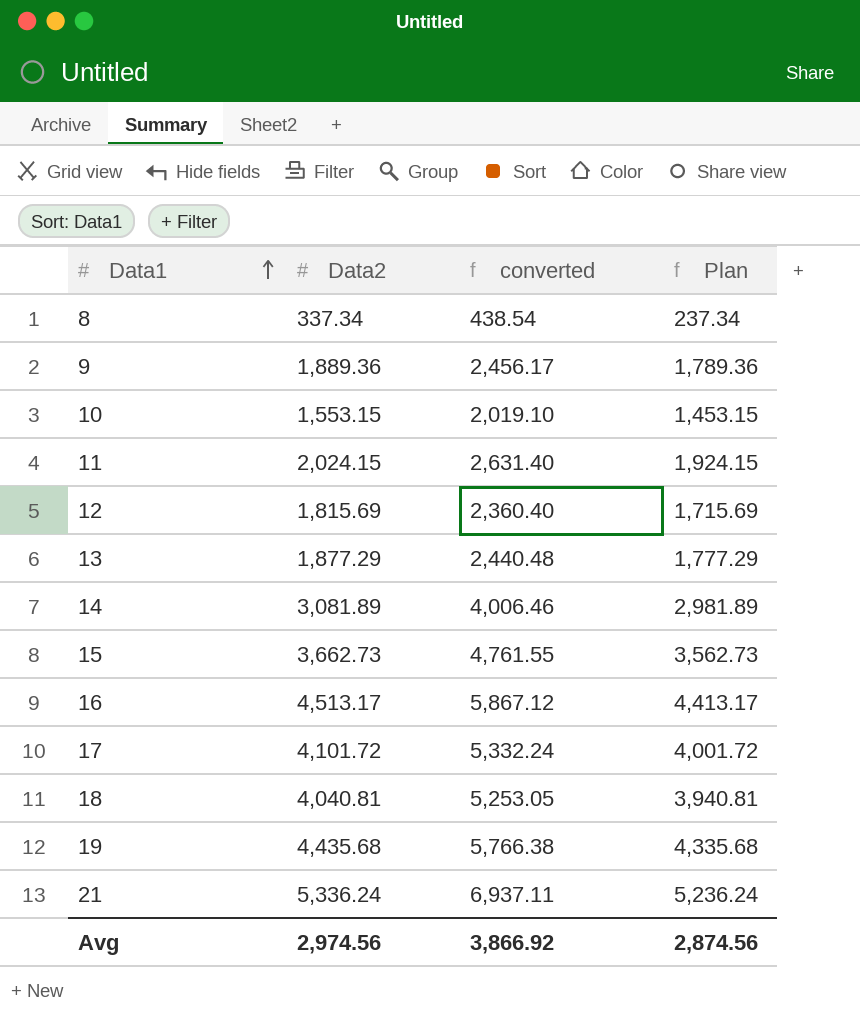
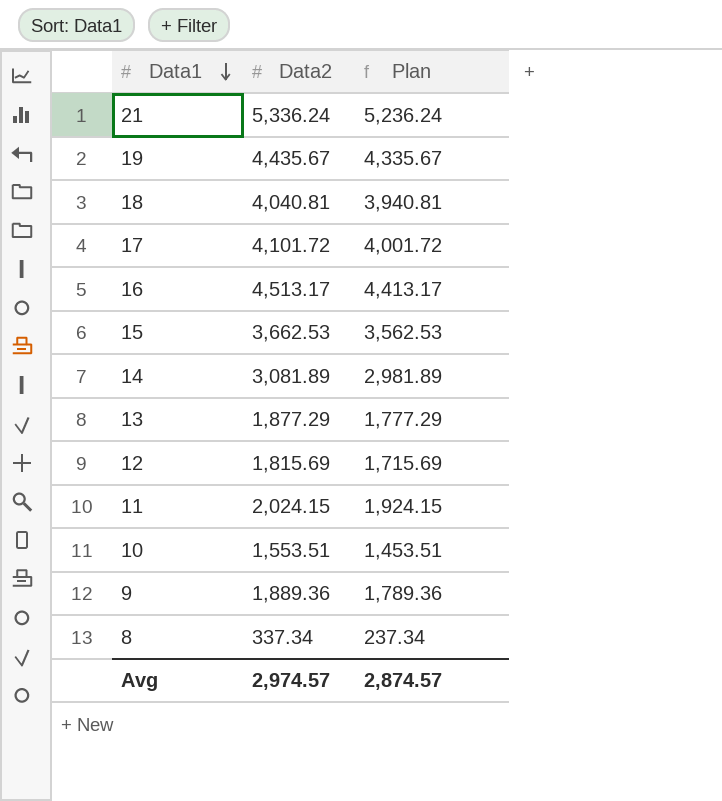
row order: Data1 ascending -> Data1 descending
column converted | formula: [Data2] * 1.3 -> none
19 | Data2: 4,435.68 -> 4,435.67
19 | Plan: 4,335.68 -> 4,335.67
15 | Data2: 3,662.73 -> 3,662.53
15 | Plan: 3,562.73 -> 3,562.53
10 | Data2: 1,553.15 -> 1,553.51
10 | Plan: 1,453.15 -> 1,453.51
Avg | Data2: 2,974.56 -> 2,974.57
Avg | Plan: 2,874.56 -> 2,874.57

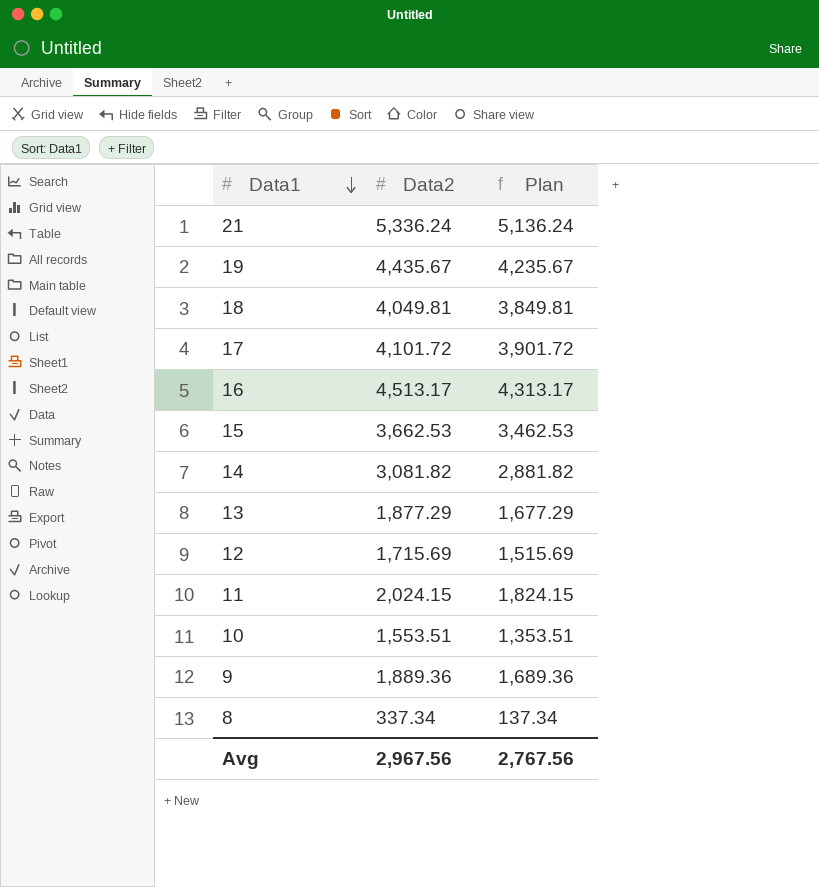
column Plan | formula: [Data2] - 100 -> [Data2] - 200
18 | Data2: 4,040.81 -> 4,049.81
14 | Data2: 3,081.89 -> 3,081.82
12 | Data2: 1,815.69 -> 1,715.69
Avg | Data2: 2,974.57 -> 2,967.56
Avg | Plan: 2,874.57 -> 2,767.56

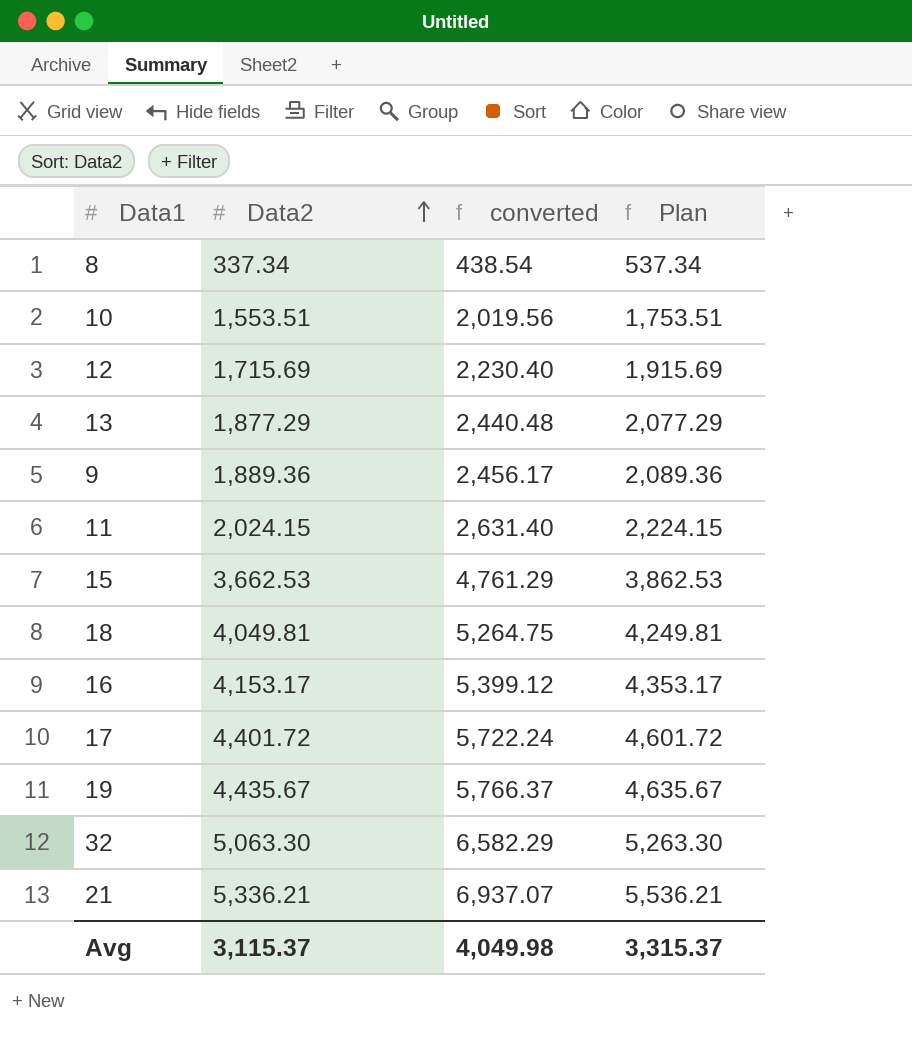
row order: Data1 descending -> Data2 ascending
column converted | formula: none -> [Data2] * 1.3
column Plan | formula: [Data2] - 200 -> [Data2] + 200
row 14: 3,081.82 | 2,881.82 -> none
16 | Data2: 4,513.17 -> 4,153.17
17 | Data2: 4,101.72 -> 4,401.72
row 32: none -> 5,063.30 | 6,582.29 | 5,263.30
21 | Data2: 5,336.24 -> 5,336.21
Avg | Data2: 2,967.56 -> 3,115.37
Avg | Plan: 2,767.56 -> 3,315.37

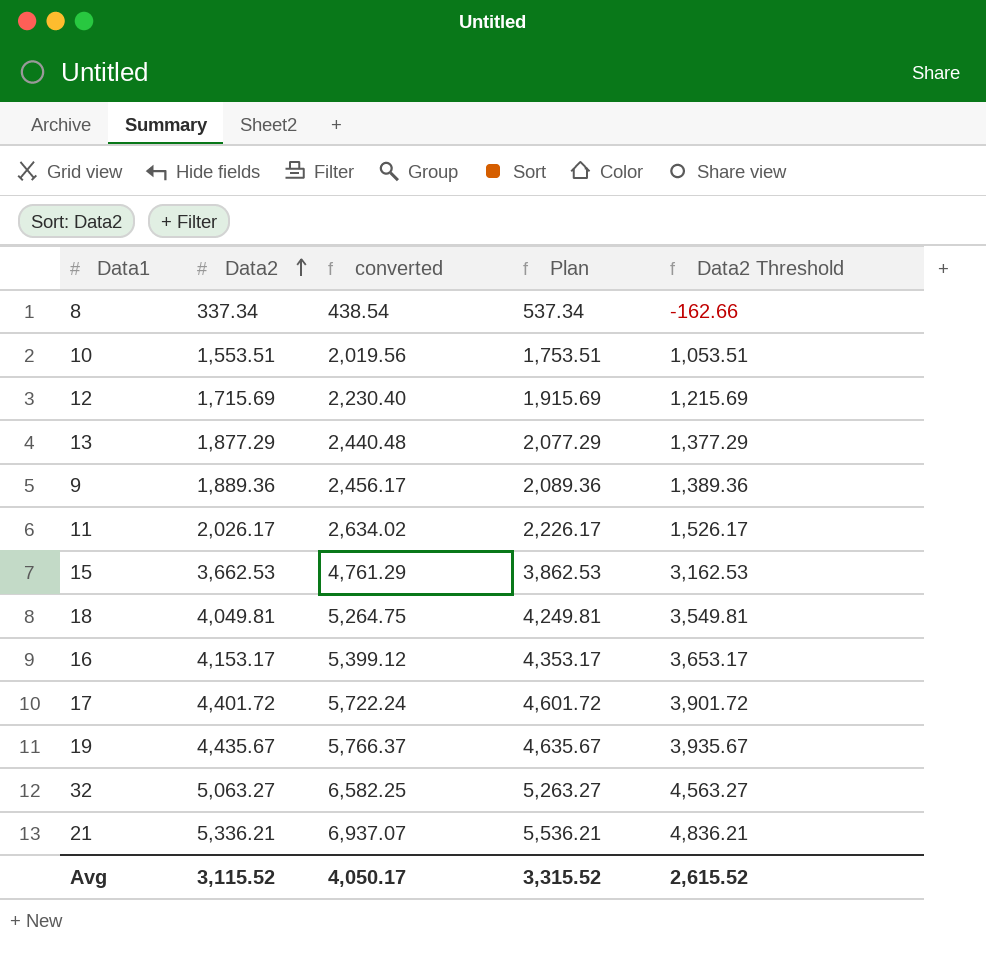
column Data2 Threshold | formula: none -> [Data2] - 500
11 | Data2: 2,024.15 -> 2,026.17
11 | converted: 2,631.40 -> 2,634.02
11 | Plan: 2,224.15 -> 2,226.17
32 | Data2: 5,063.30 -> 5,063.27
32 | converted: 6,582.29 -> 6,582.25
32 | Plan: 5,263.30 -> 5,263.27
Avg | Data2: 3,115.37 -> 3,115.52
Avg | converted: 4,049.98 -> 4,050.17
Avg | Plan: 3,315.37 -> 3,315.52

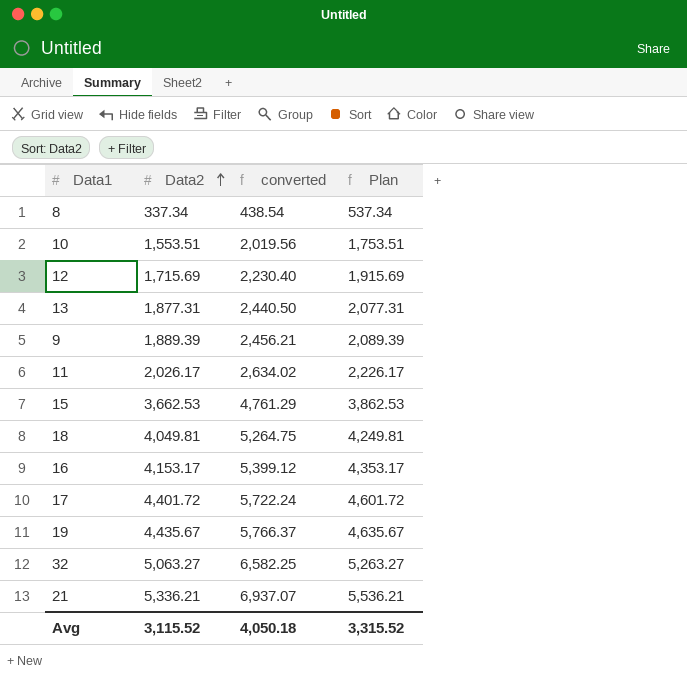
column Data2 Threshold | formula: [Data2] - 500 -> none
13 | Data2: 1,877.29 -> 1,877.31
13 | converted: 2,440.48 -> 2,440.50
13 | Plan: 2,077.29 -> 2,077.31
9 | Data2: 1,889.36 -> 1,889.39
9 | converted: 2,456.17 -> 2,456.21
9 | Plan: 2,089.36 -> 2,089.39
Avg | converted: 4,050.17 -> 4,050.18

